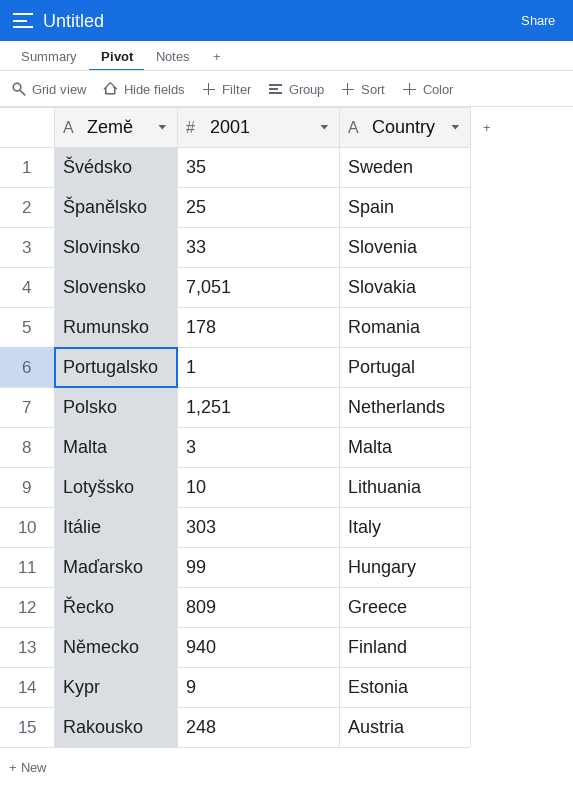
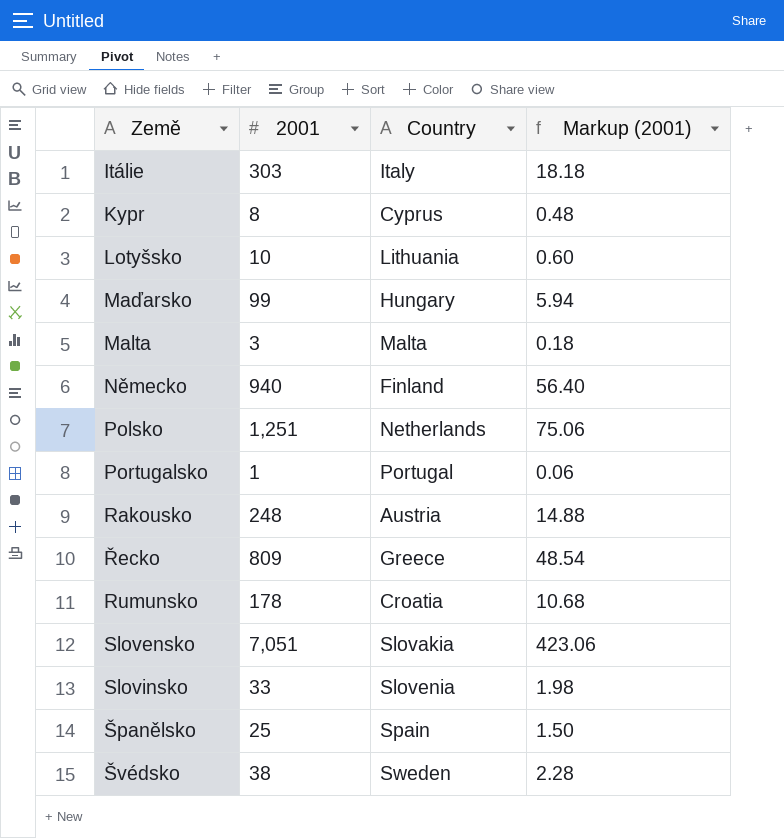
row order: Country descending -> Země ascending
column Markup (2001) | formula: none -> [2001] * 0.06
Kypr | 2001: 9 -> 8
Kypr | Country: Estonia -> Cyprus
Rumunsko | Country: Romania -> Croatia
Švédsko | 2001: 35 -> 38

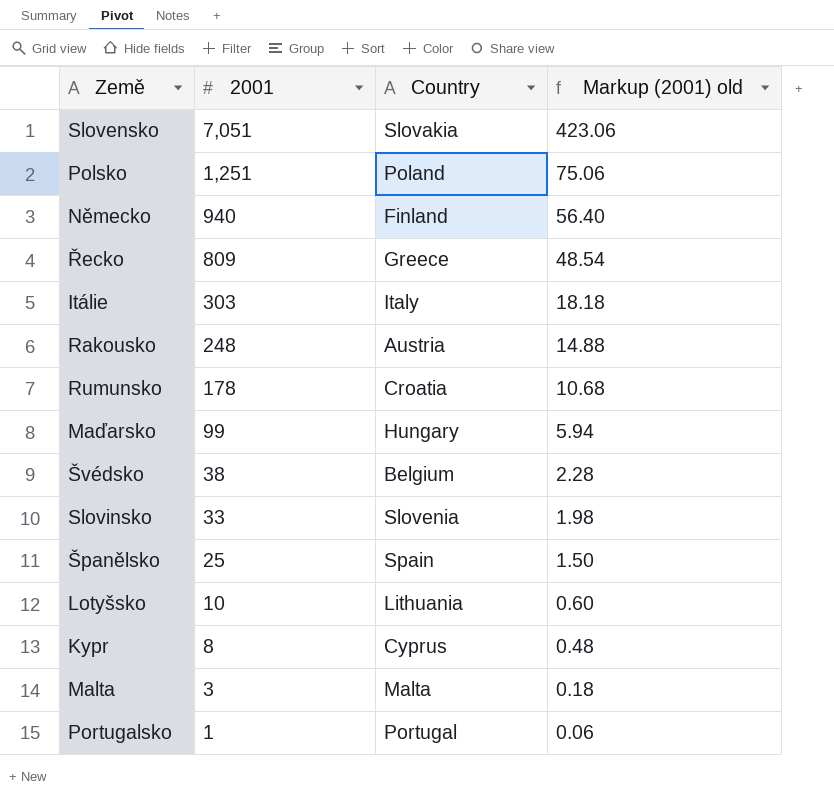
row order: Země ascending -> 2001 descending
column name: Markup (2001) -> Markup (2001) old
Polsko | Country: Netherlands -> Poland
Švédsko | Country: Sweden -> Belgium

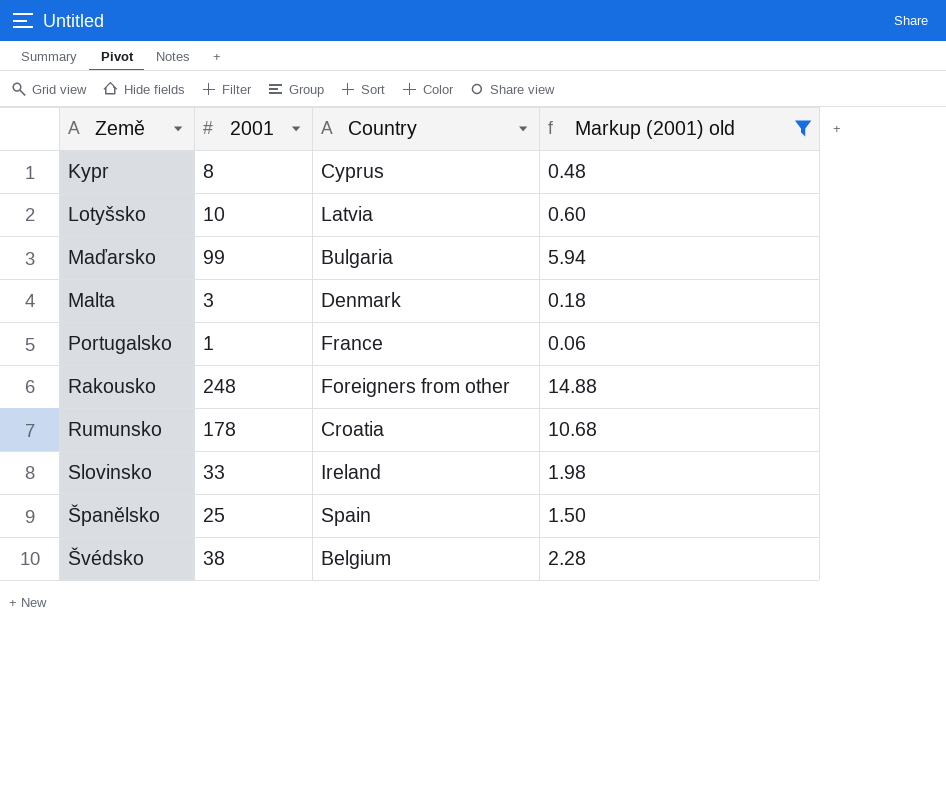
filter: none -> Markup (2001) old <= 14.88
row order: 2001 descending -> Země ascending
Lotyšsko | Country: Lithuania -> Latvia
Maďarsko | Country: Hungary -> Bulgaria
Malta | Country: Malta -> Denmark
Portugalsko | Country: Portugal -> France
Rakousko | Country: Austria -> Foreigners from other
Slovinsko | Country: Slovenia -> Ireland

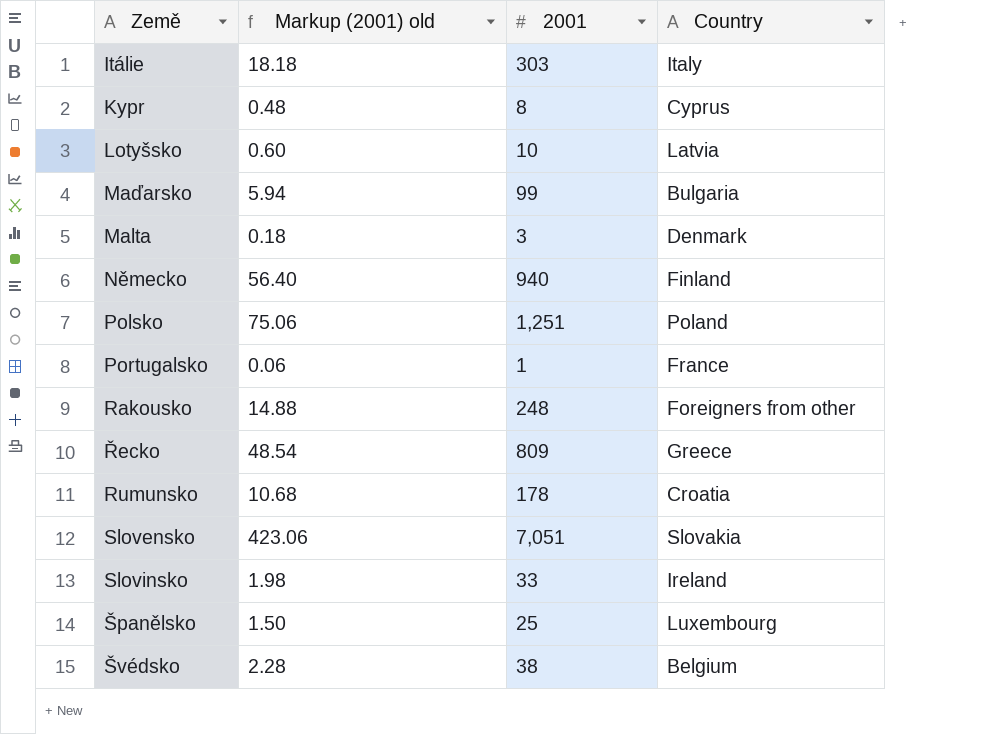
filter: Markup (2001) old <= 14.88 -> none
column Markup (2001) old | position: 4 -> 2
Španělsko | Country: Spain -> Luxembourg

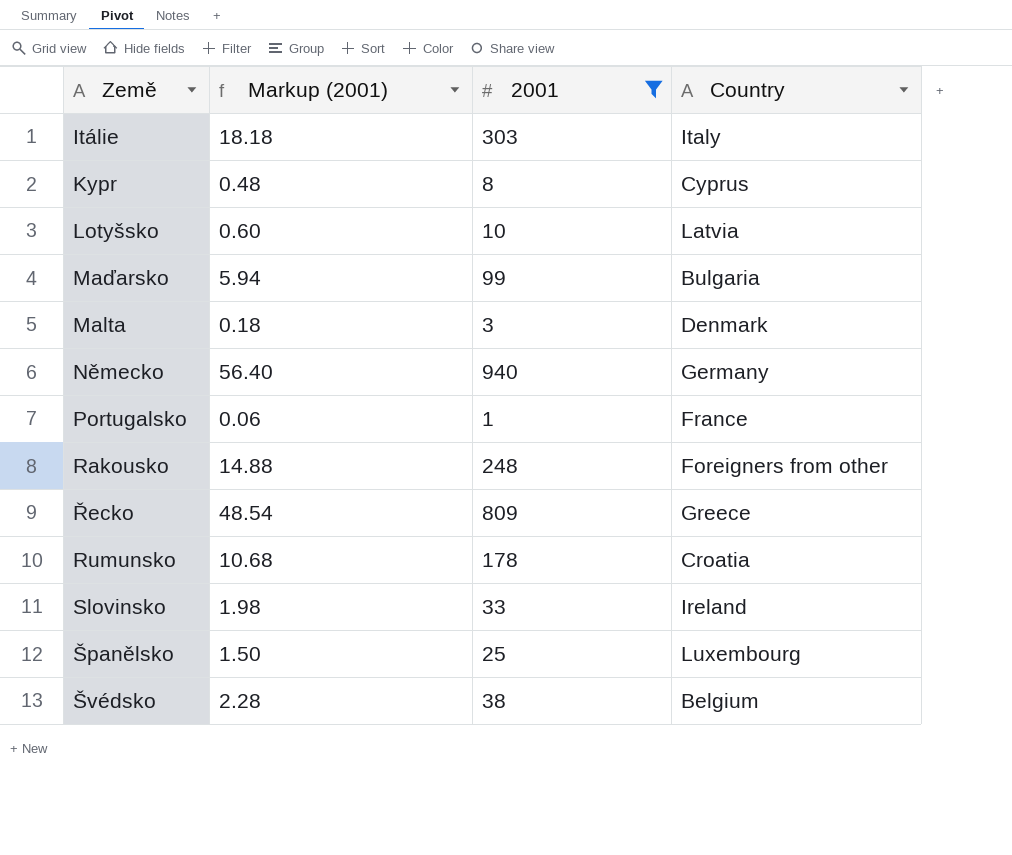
filter: none -> 2001 <= 940
column name: Markup (2001) old -> Markup (2001)
Německo | Country: Finland -> Germany

